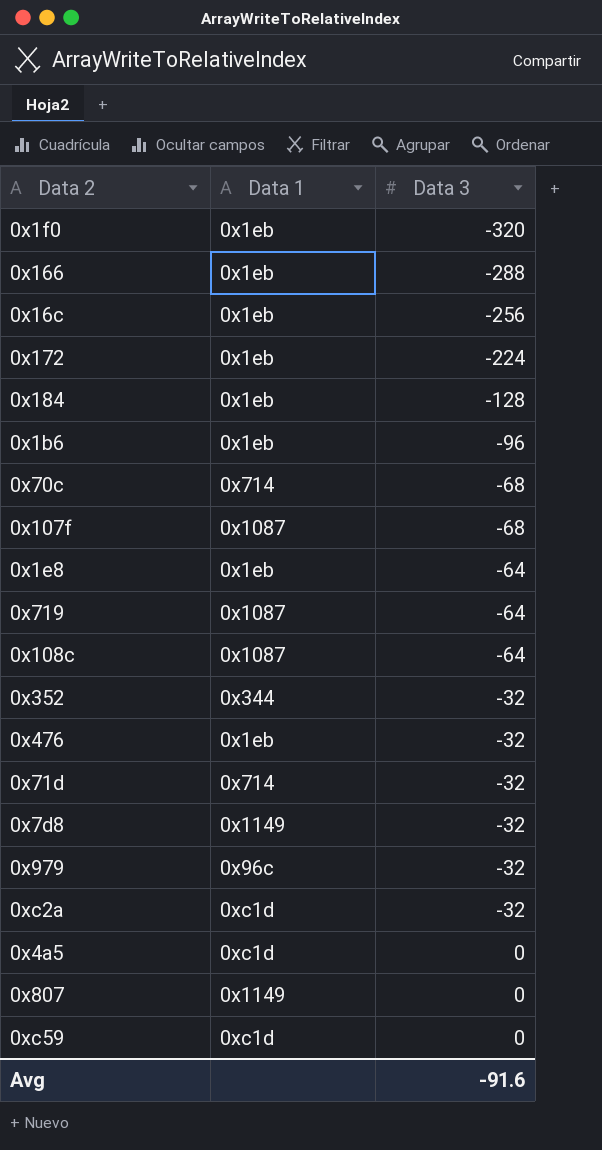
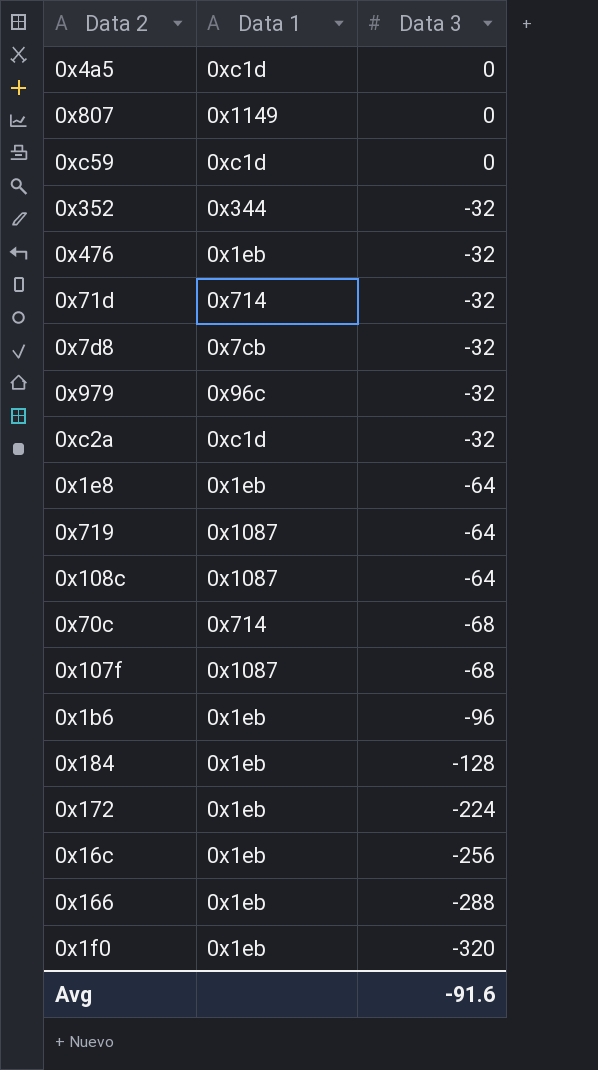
row order: Data 3 ascending -> Data 3 descending
0x7d8 | Data 1: 0x1149 -> 0x7cb

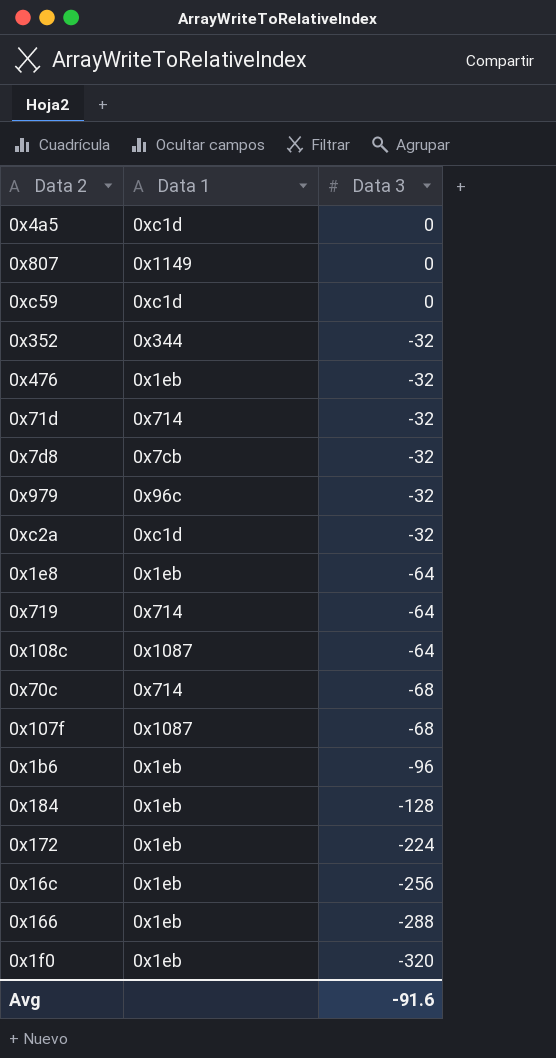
0x719 | Data 1: 0x1087 -> 0x714

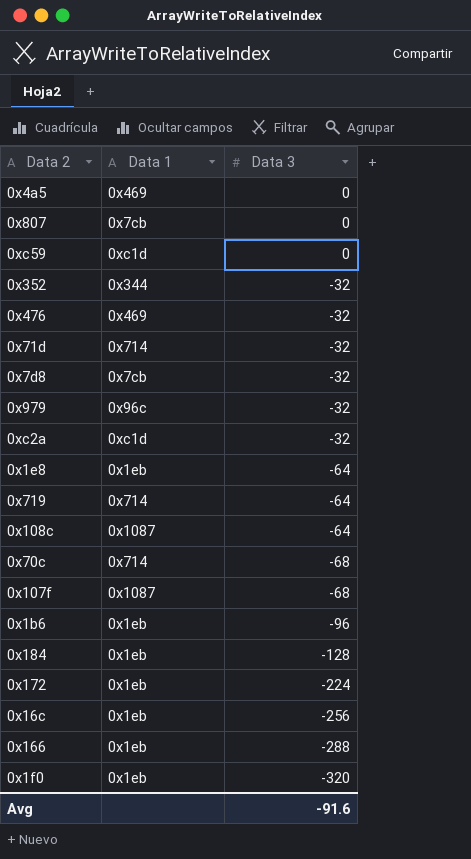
0x4a5 | Data 1: 0xc1d -> 0x469
0x807 | Data 1: 0x1149 -> 0x7cb
0x476 | Data 1: 0x1eb -> 0x469

